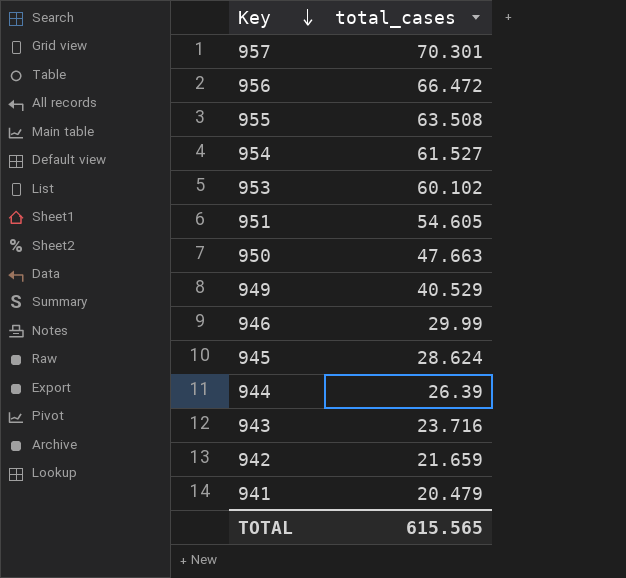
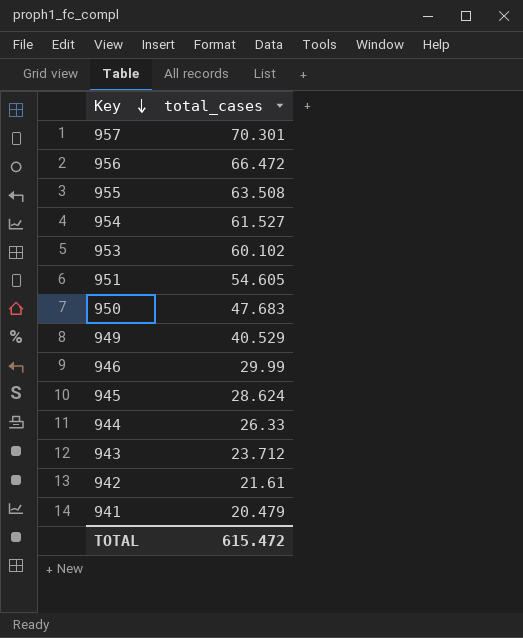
950 | total_cases: 47.663 -> 47.683
944 | total_cases: 26.39 -> 26.33
943 | total_cases: 23.716 -> 23.712
942 | total_cases: 21.659 -> 21.61
TOTAL | total_cases: 615.565 -> 615.472

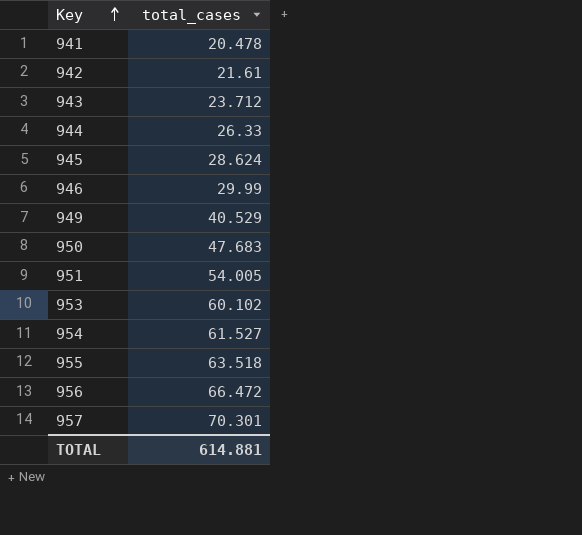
row order: Key descending -> Key ascending
941 | total_cases: 20.479 -> 20.478
951 | total_cases: 54.605 -> 54.005
955 | total_cases: 63.508 -> 63.518
TOTAL | total_cases: 615.472 -> 614.881

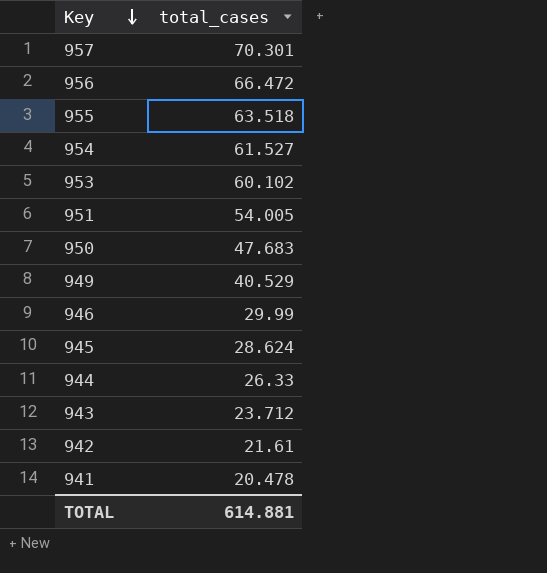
row order: Key ascending -> Key descending

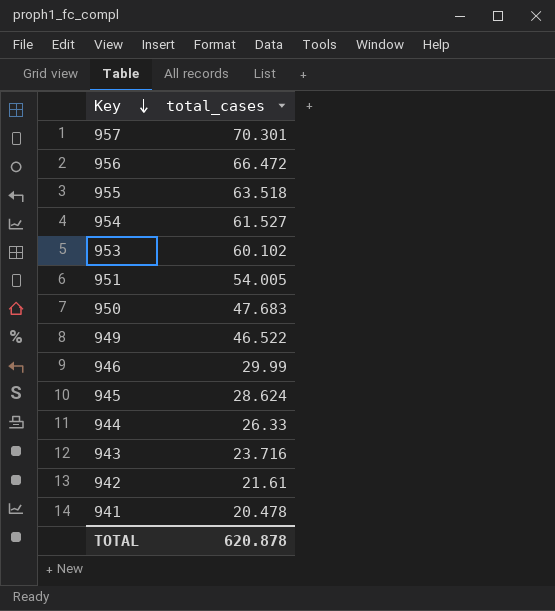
949 | total_cases: 40.529 -> 46.522
943 | total_cases: 23.712 -> 23.716
TOTAL | total_cases: 614.881 -> 620.878

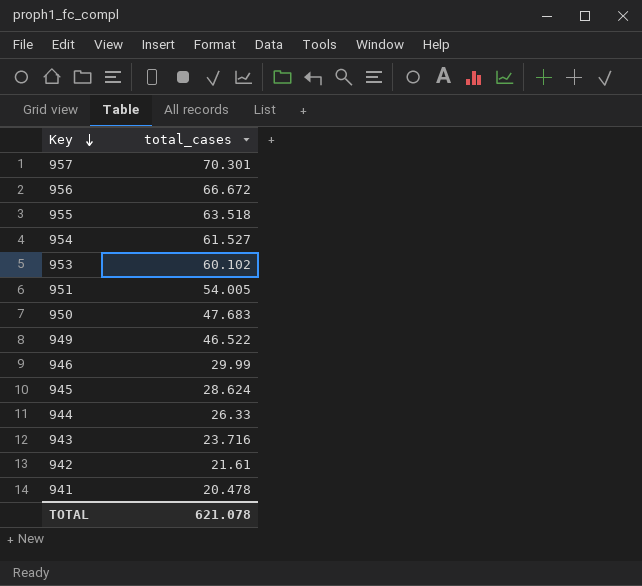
956 | total_cases: 66.472 -> 66.672
TOTAL | total_cases: 620.878 -> 621.078

